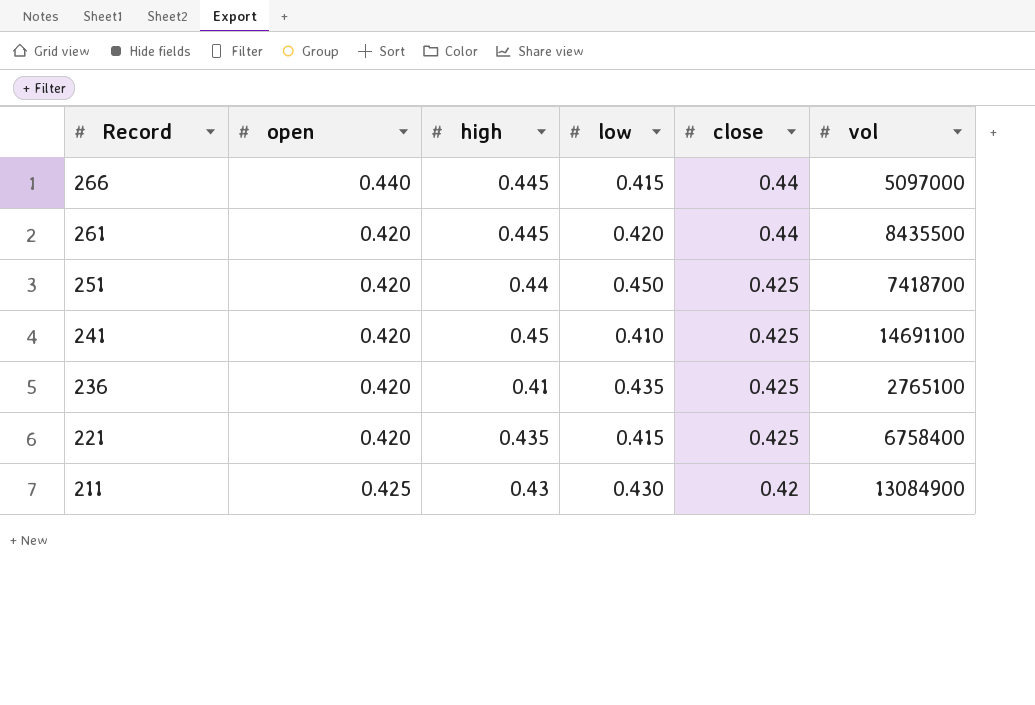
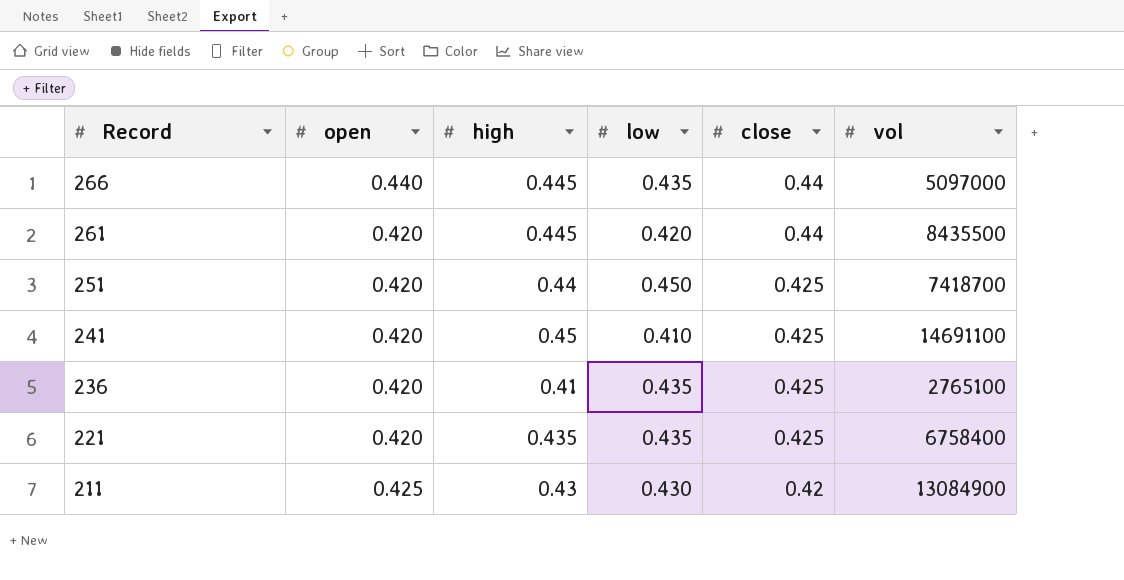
266 | low: 0.415 -> 0.435
221 | low: 0.415 -> 0.435

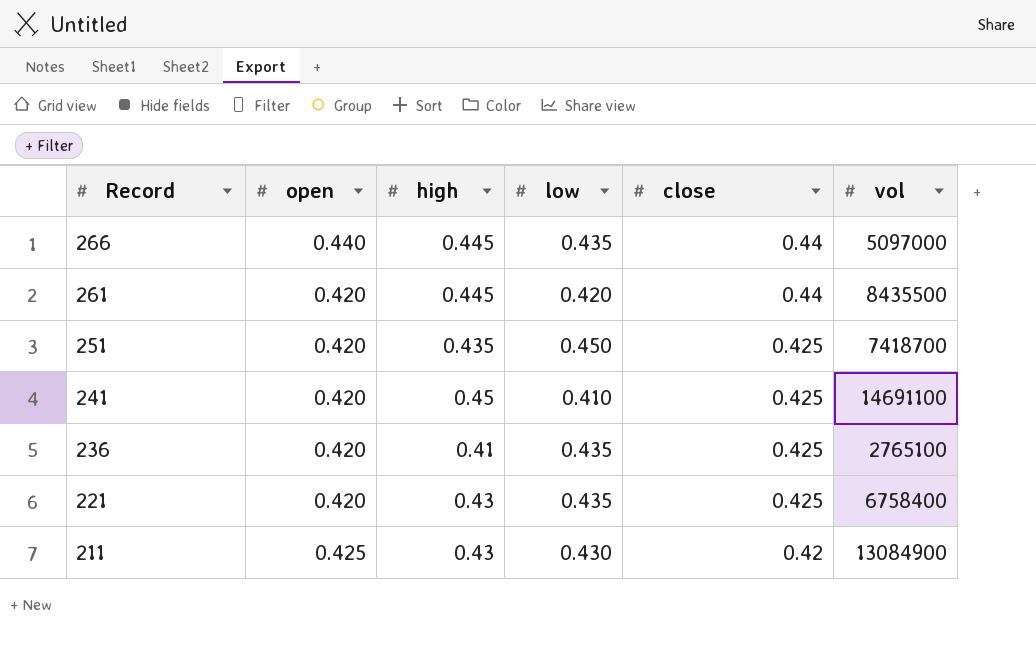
251 | high: 0.44 -> 0.435
221 | high: 0.435 -> 0.43

